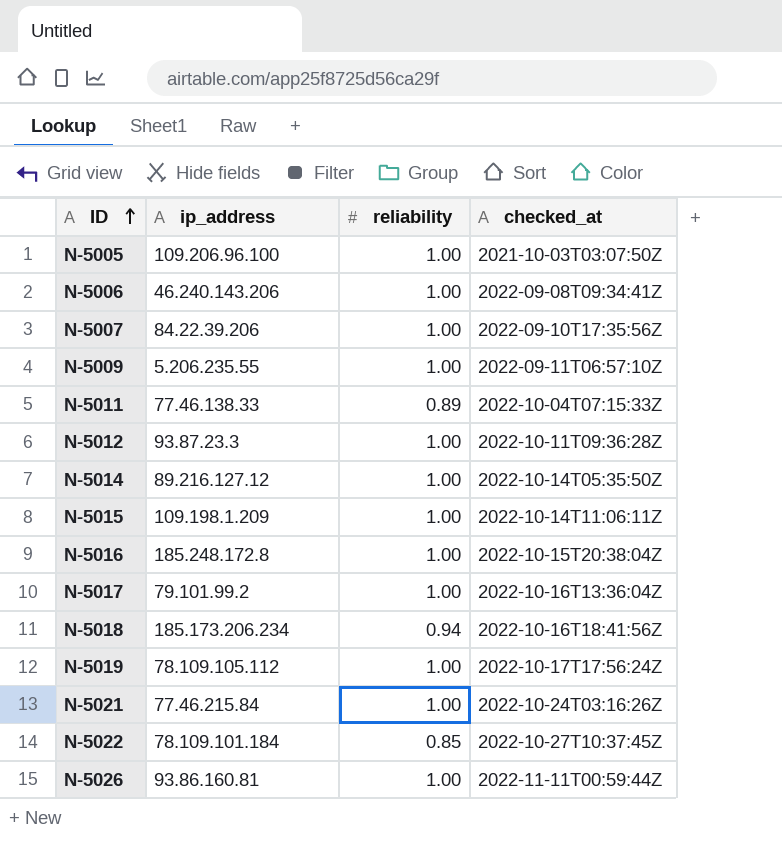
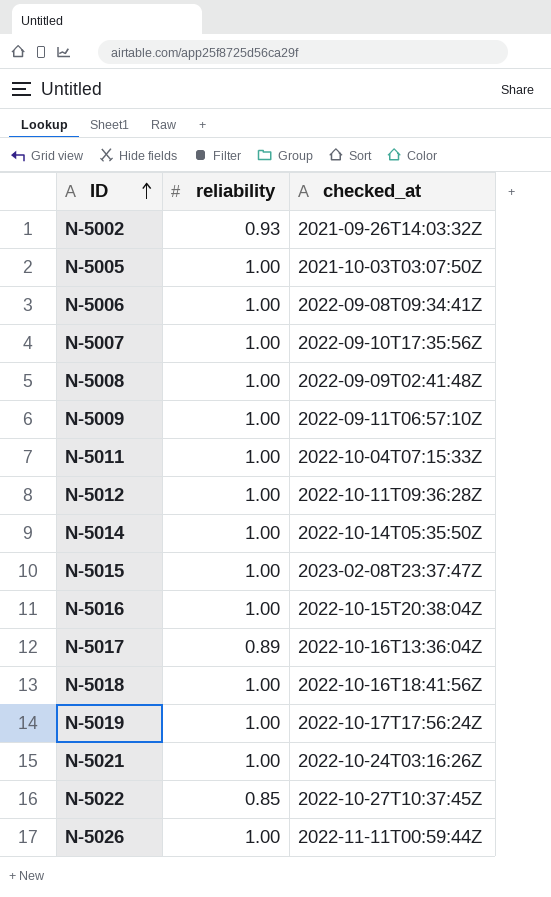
column ip_address | position: 2 -> none
row N-5002: none -> 0.93 | 2021-09-26T14:03:32Z
row N-5008: none -> 1.00 | 2022-09-09T02:41:48Z
N-5011 | reliability: 0.89 -> 1.00
N-5015 | checked_at: 2022-10-14T11:06:11Z -> 2023-02-08T23:37:47Z
N-5017 | reliability: 1.00 -> 0.89
N-5018 | reliability: 0.94 -> 1.00

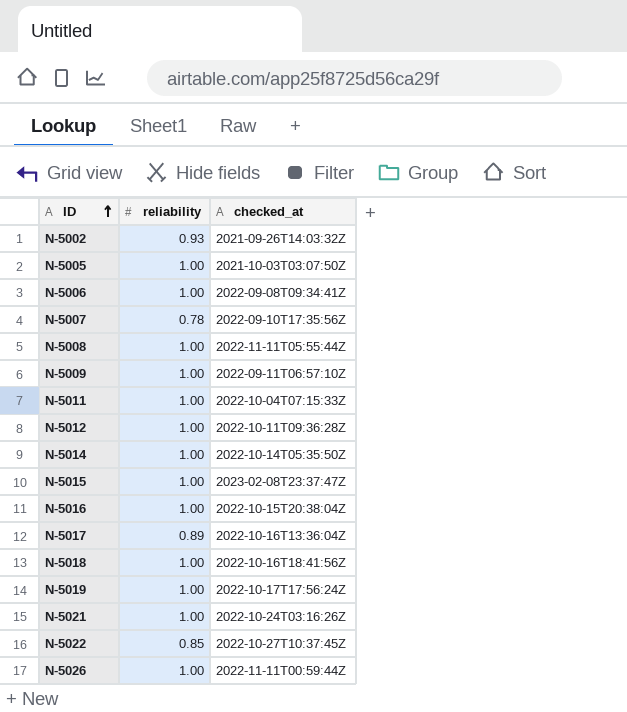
N-5007 | reliability: 1.00 -> 0.78
N-5008 | checked_at: 2022-09-09T02:41:48Z -> 2022-11-11T05:55:44Z

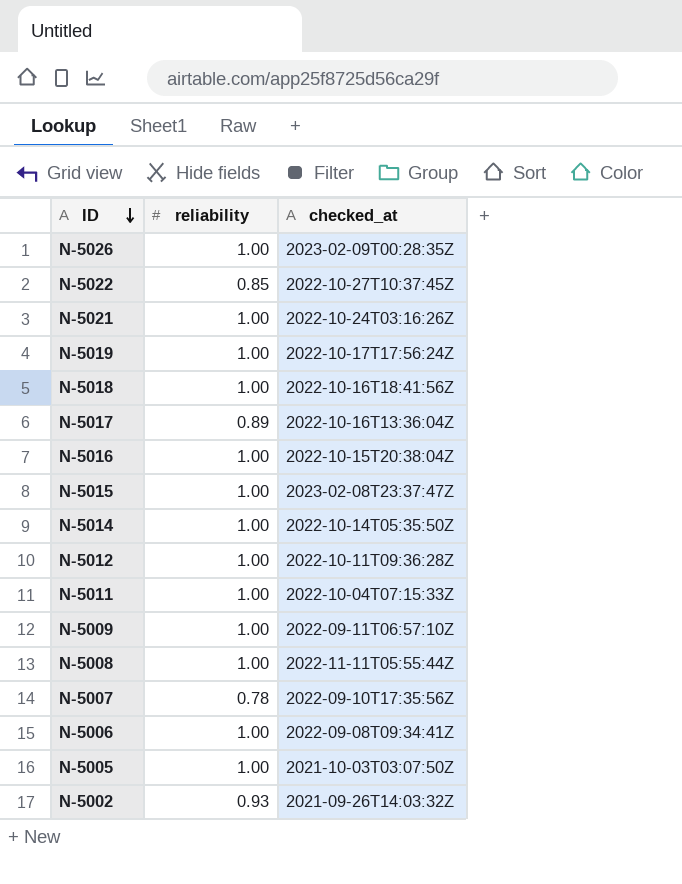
row order: ID ascending -> ID descending
N-5026 | checked_at: 2022-11-11T00:59:44Z -> 2023-02-09T00:28:35Z

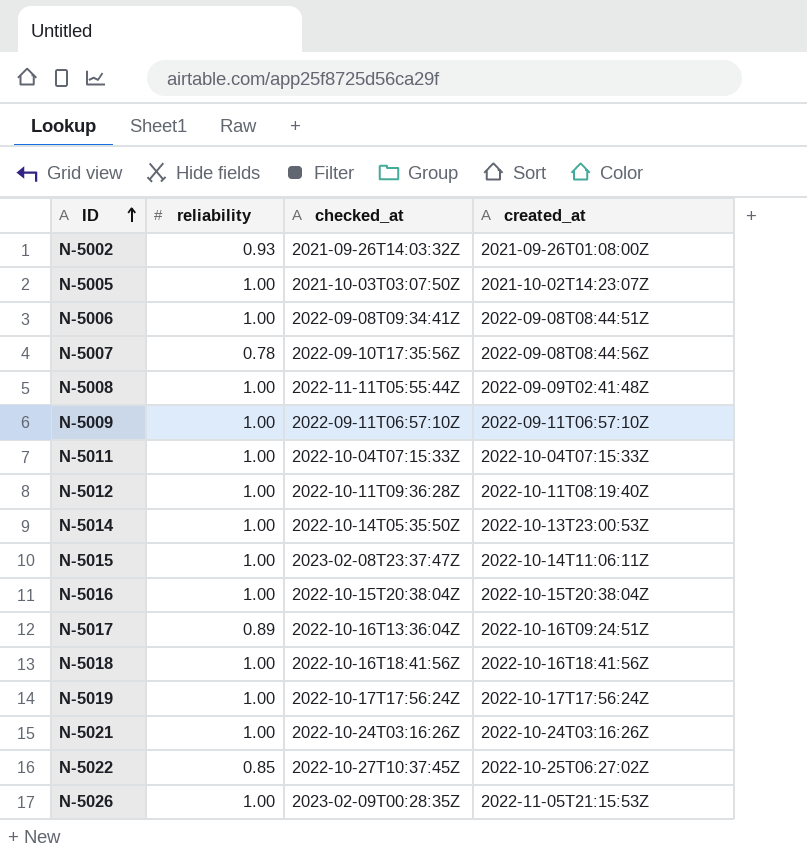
row order: ID descending -> ID ascending
column created_at | position: none -> 4

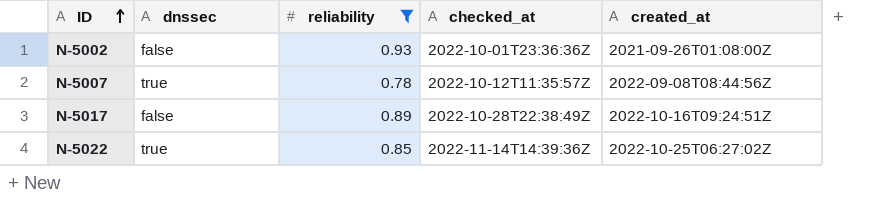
filter: none -> reliability != 1.00
column dnssec | position: none -> 2
N-5002 | checked_at: 2021-09-26T14:03:32Z -> 2022-10-01T23:36:36Z
N-5007 | checked_at: 2022-09-10T17:35:56Z -> 2022-10-12T11:35:57Z
N-5017 | checked_at: 2022-10-16T13:36:04Z -> 2022-10-28T22:38:49Z
N-5022 | checked_at: 2022-10-27T10:37:45Z -> 2022-11-14T14:39:36Z

